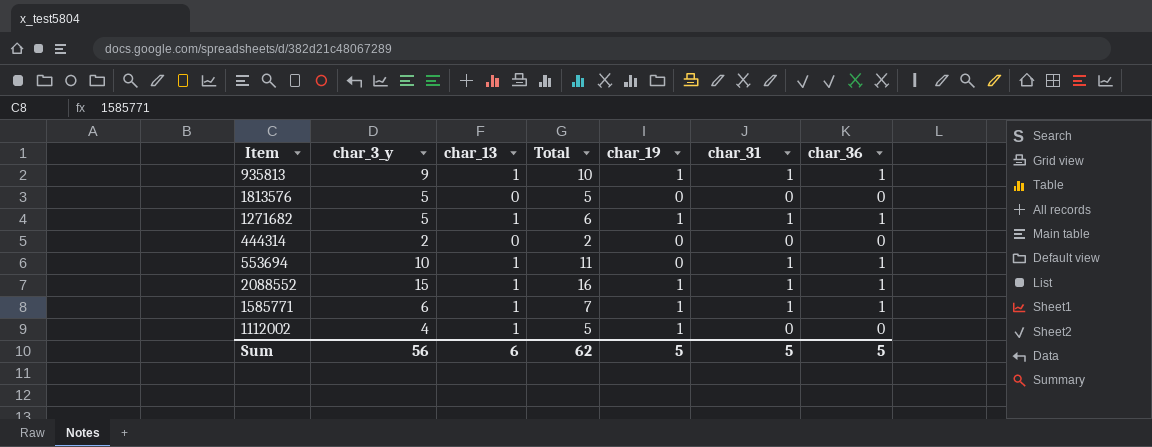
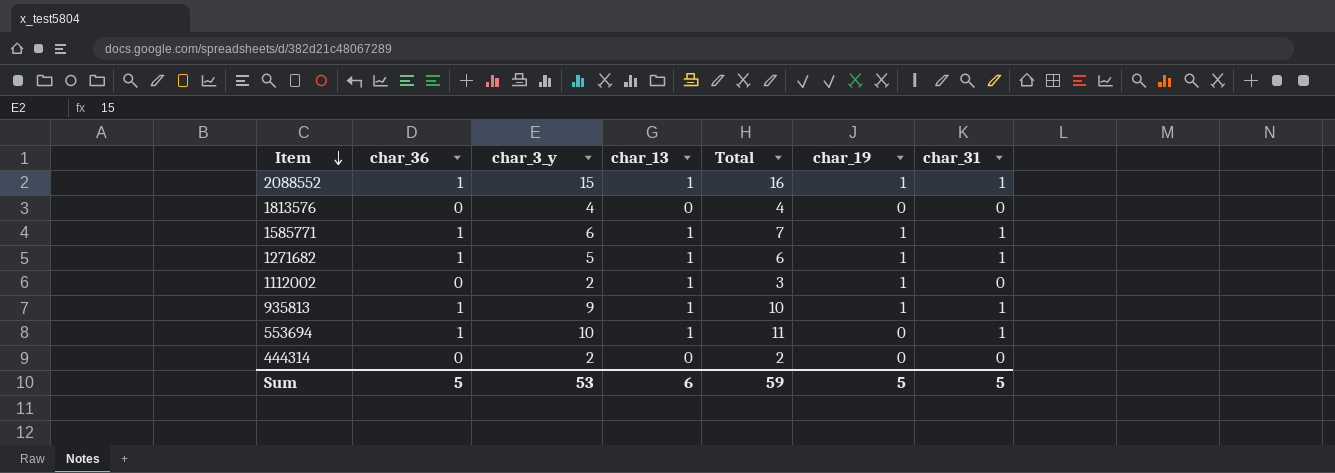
row order: none -> Item descending
column char_36 | position: 7 -> 2
1813576 | char_3_y: 5 -> 4
1813576 | Total: 5 -> 4
1112002 | char_3_y: 4 -> 2
1112002 | Total: 5 -> 3
Sum | char_3_y: 56 -> 53
Sum | Total: 62 -> 59

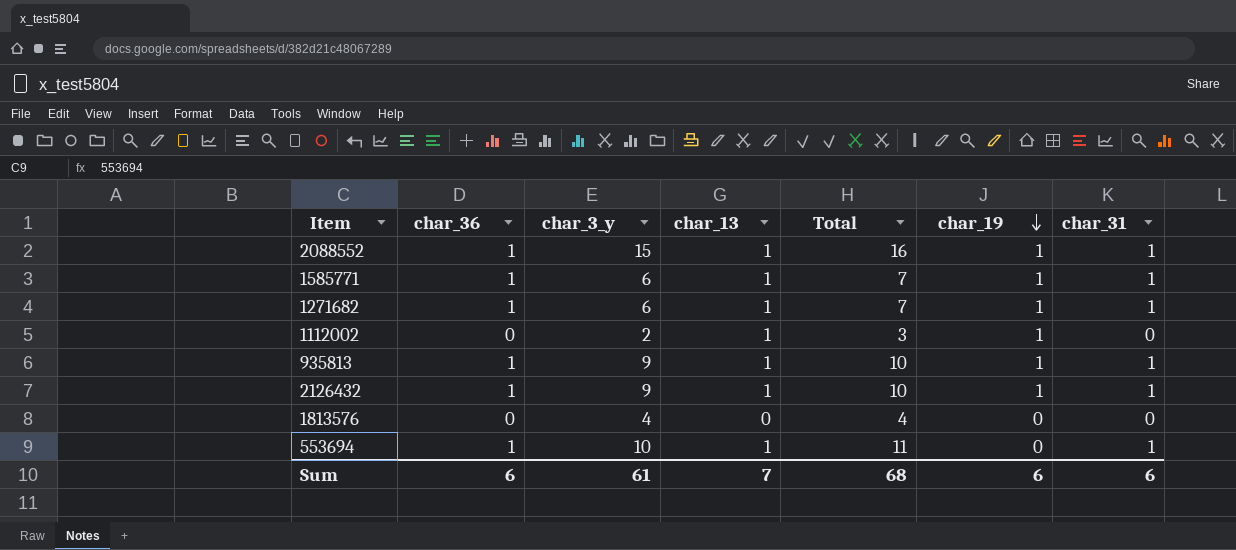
row order: Item descending -> char_19 descending
row 444314: 0 | 2 | 0 | 2 | 0 | 0 -> none
1271682 | char_3_y: 5 -> 6
1271682 | Total: 6 -> 7
row 2126432: none -> 1 | 9 | 1 | 10 | 1 | 1
Sum | char_36: 5 -> 6
Sum | char_3_y: 53 -> 61
Sum | char_13: 6 -> 7
Sum | Total: 59 -> 68
Sum | char_19: 5 -> 6
Sum | char_31: 5 -> 6

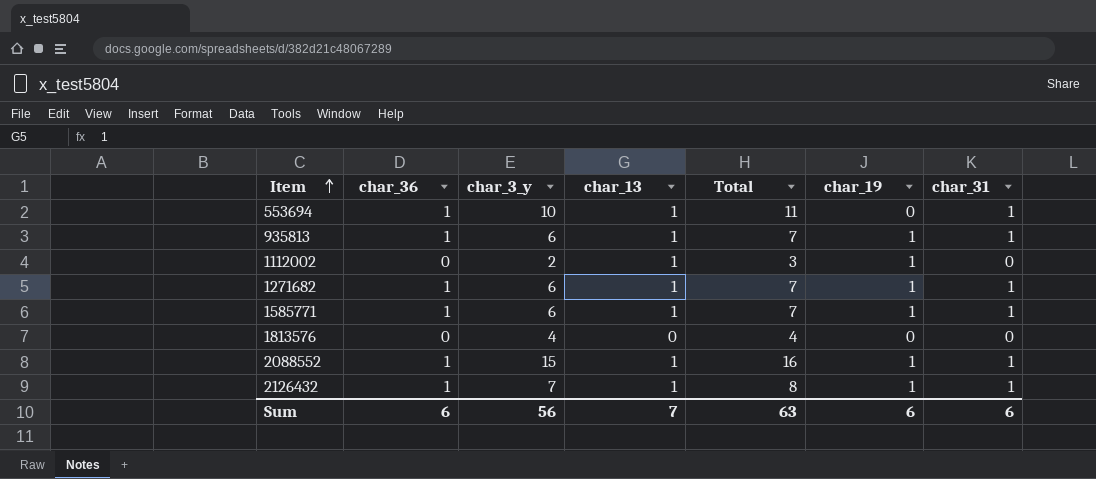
row order: char_19 descending -> Item ascending
935813 | char_3_y: 9 -> 6
935813 | Total: 10 -> 7
2126432 | char_3_y: 9 -> 7
2126432 | Total: 10 -> 8
Sum | char_3_y: 61 -> 56
Sum | Total: 68 -> 63

